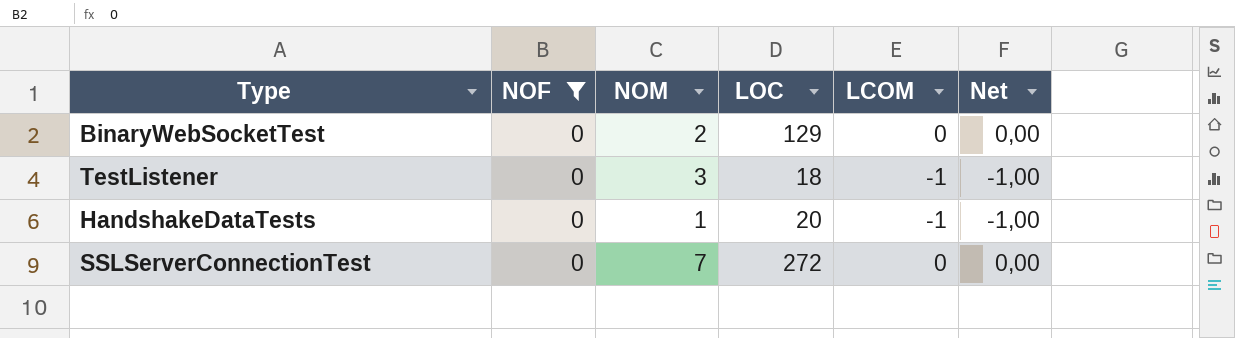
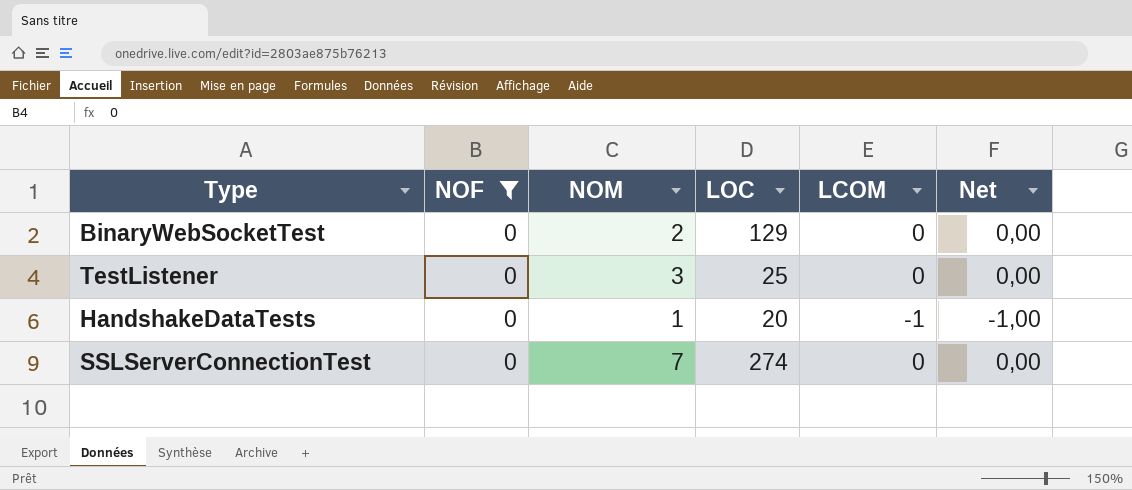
TestListener | LOC: 18 -> 25
TestListener | LCOM: -1 -> 0
TestListener | Net: -1,00 -> 0,00
SSLServerConnectionTest | LOC: 272 -> 274

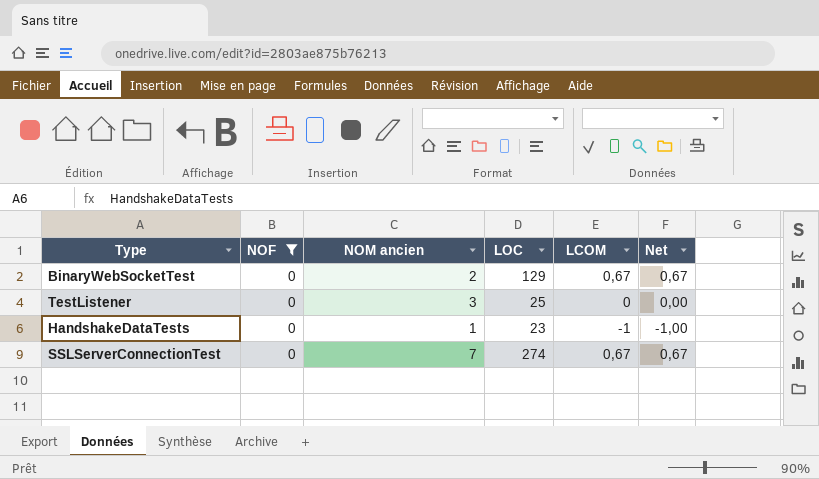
column name: NOM -> NOM ancien
BinaryWebSocketTest | LCOM: 0 -> 0,67
BinaryWebSocketTest | Net: 0,00 -> 0,67
HandshakeDataTests | LOC: 20 -> 23
SSLServerConnectionTest | LCOM: 0 -> 0,67
SSLServerConnectionTest | Net: 0,00 -> 0,67

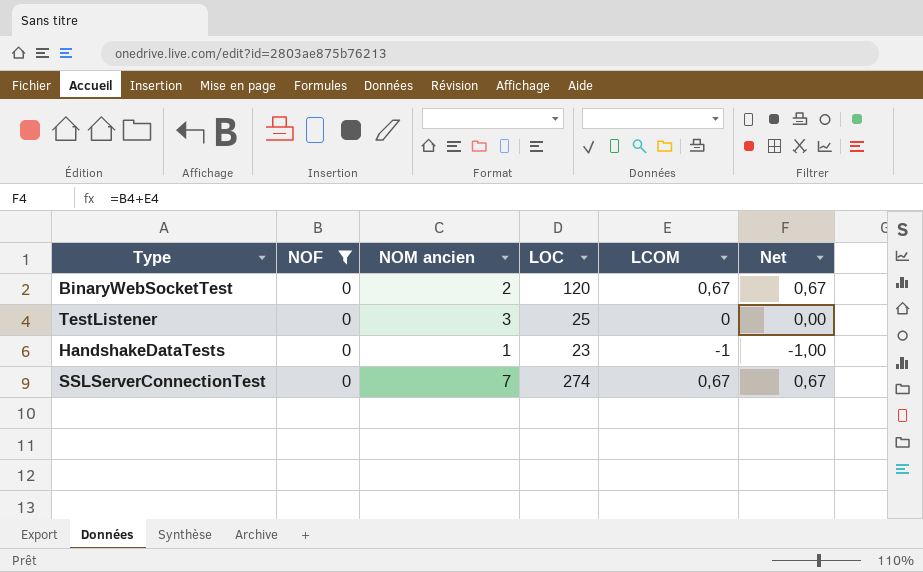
BinaryWebSocketTest | LOC: 129 -> 120

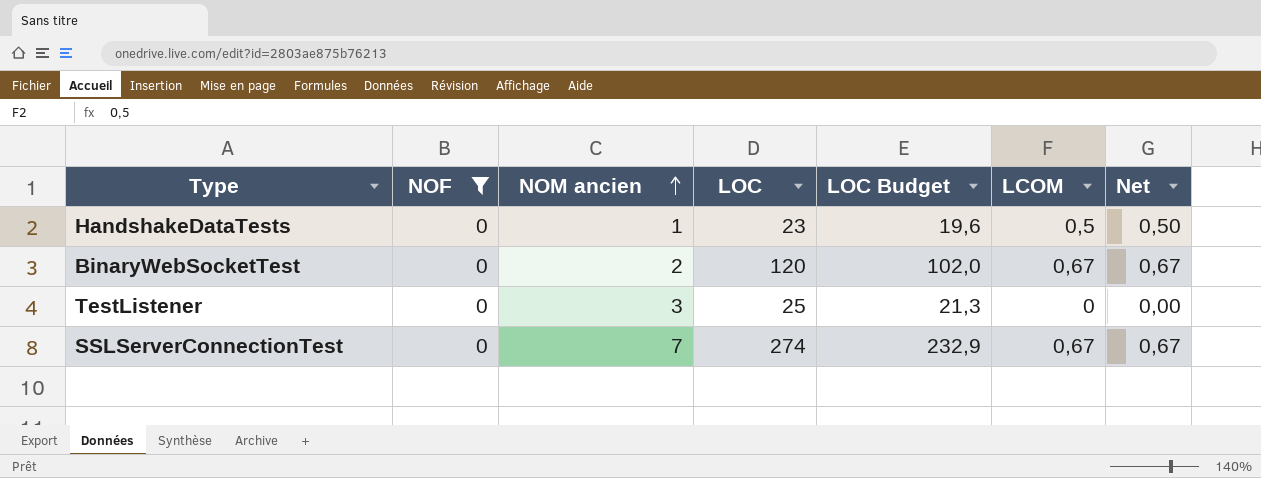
row order: none -> NOM ancien ascending
column LOC Budget | formula: none -> [LOC] * 0,85
HandshakeDataTests | LCOM: -1 -> 0,5
HandshakeDataTests | Net: -1,00 -> 0,50

